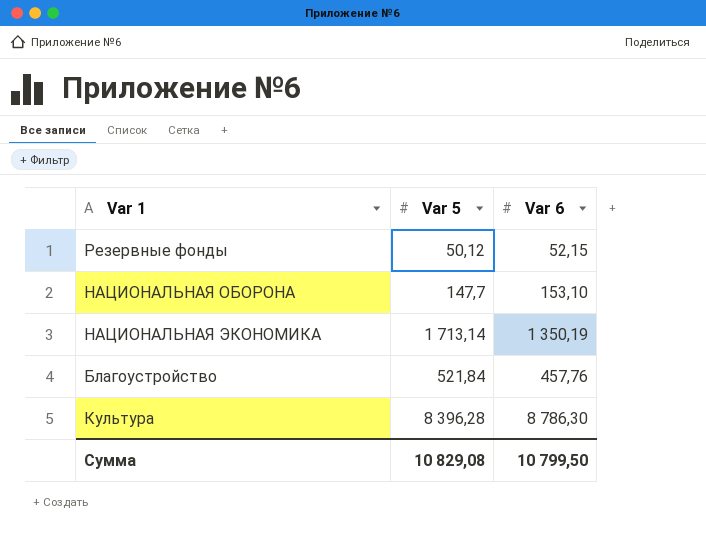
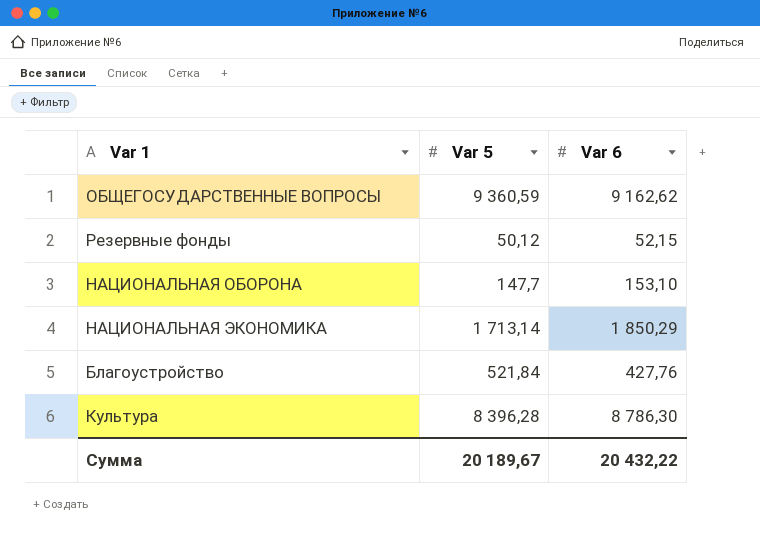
row ОБЩЕГОСУДАРСТВЕННЫЕ ВОПРОСЫ: none -> 9 360,59 | 9 162,62
НАЦИОНАЛЬНАЯ ЭКОНОМИКА | Var 6: 1 350,19 -> 1 850,29
Благоустройство | Var 6: 457,76 -> 427,76
Сумма | Var 5: 10 829,08 -> 20 189,67
Сумма | Var 6: 10 799,50 -> 20 432,22

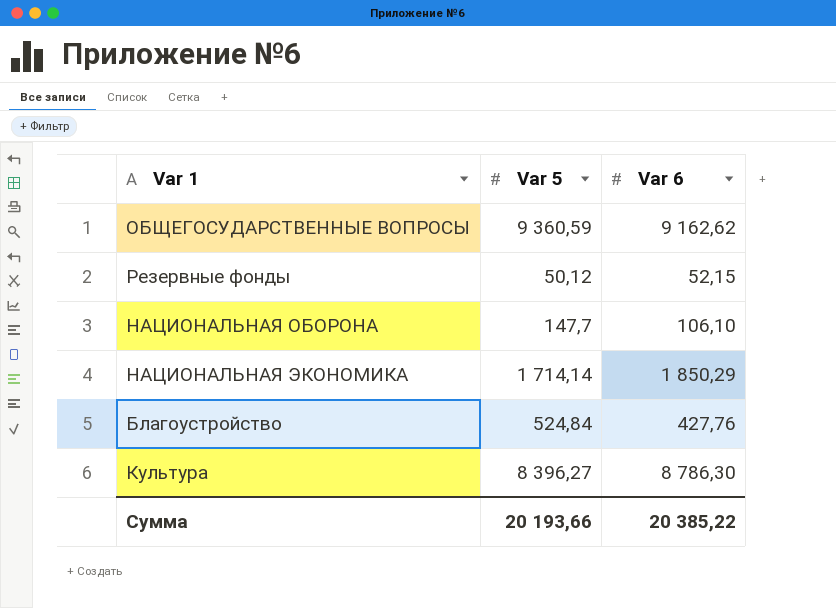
НАЦИОНАЛЬНАЯ ОБОРОНА | Var 6: 153,10 -> 106,10
НАЦИОНАЛЬНАЯ ЭКОНОМИКА | Var 5: 1 713,14 -> 1 714,14
Благоустройство | Var 5: 521,84 -> 524,84
Культура | Var 5: 8 396,28 -> 8 396,27
Сумма | Var 5: 20 189,67 -> 20 193,66
Сумма | Var 6: 20 432,22 -> 20 385,22

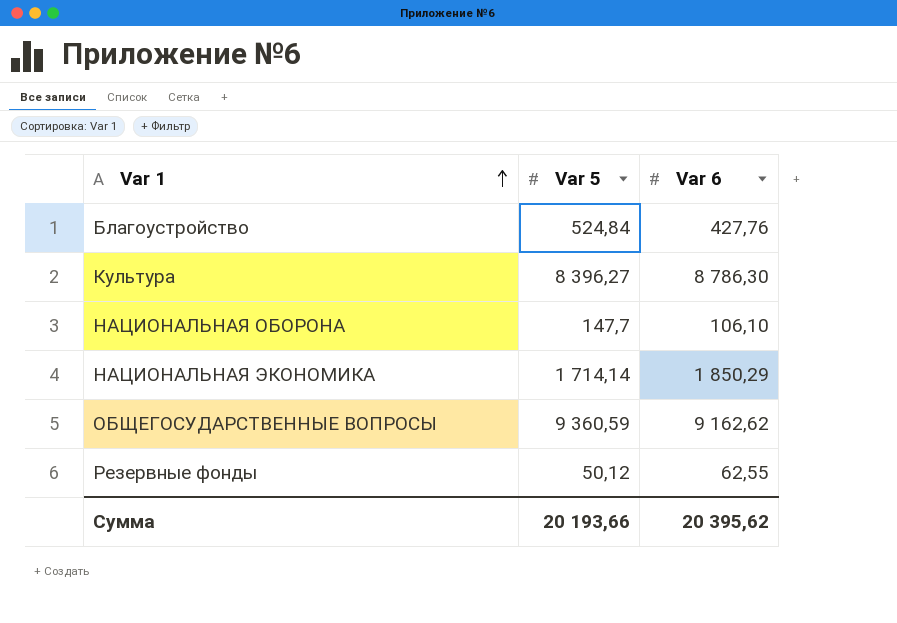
row order: none -> Var 1 ascending
Резервные фонды | Var 6: 52,15 -> 62,55
Сумма | Var 6: 20 385,22 -> 20 395,62

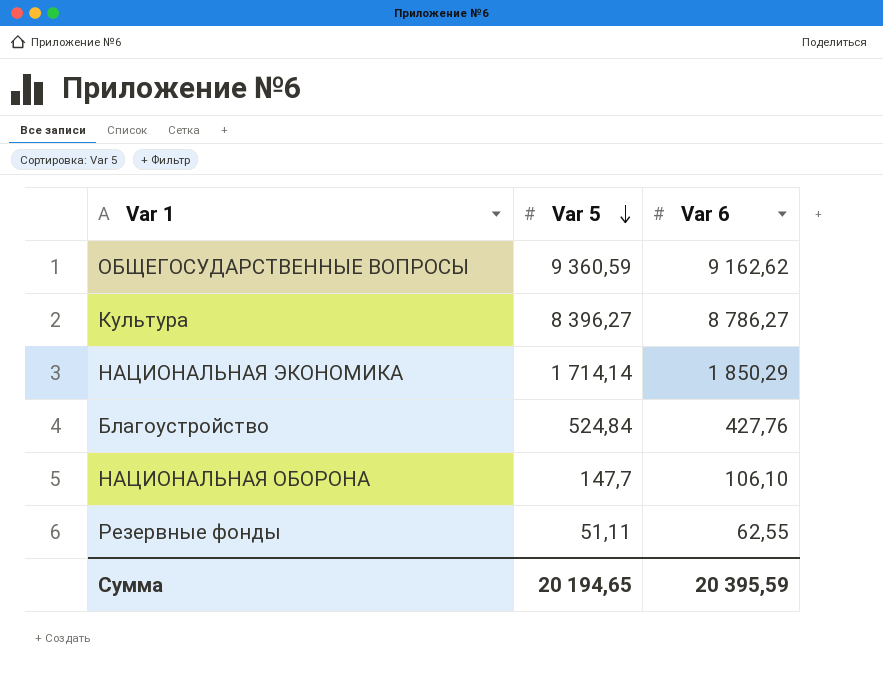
row order: Var 1 ascending -> Var 5 descending
Культура | Var 6: 8 786,30 -> 8 786,27
Резервные фонды | Var 5: 50,12 -> 51,11
Сумма | Var 5: 20 193,66 -> 20 194,65
Сумма | Var 6: 20 395,62 -> 20 395,59

